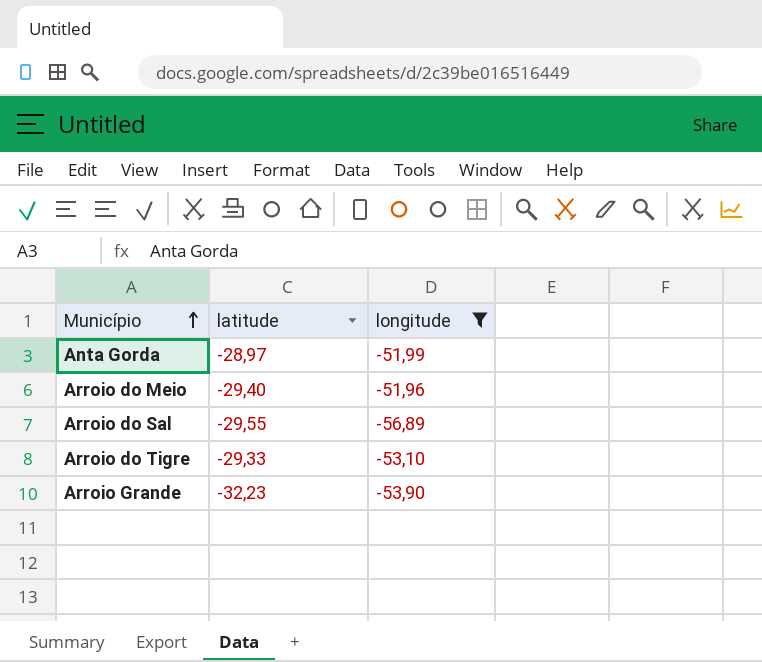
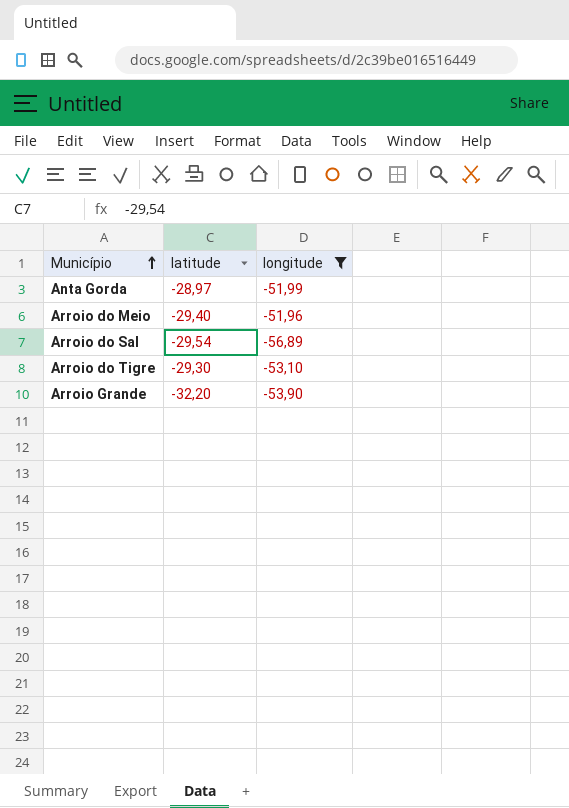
Arroio do Sal | latitude: -29,55 -> -29,54
Arroio do Tigre | latitude: -29,33 -> -29,30
Arroio Grande | latitude: -32,23 -> -32,20

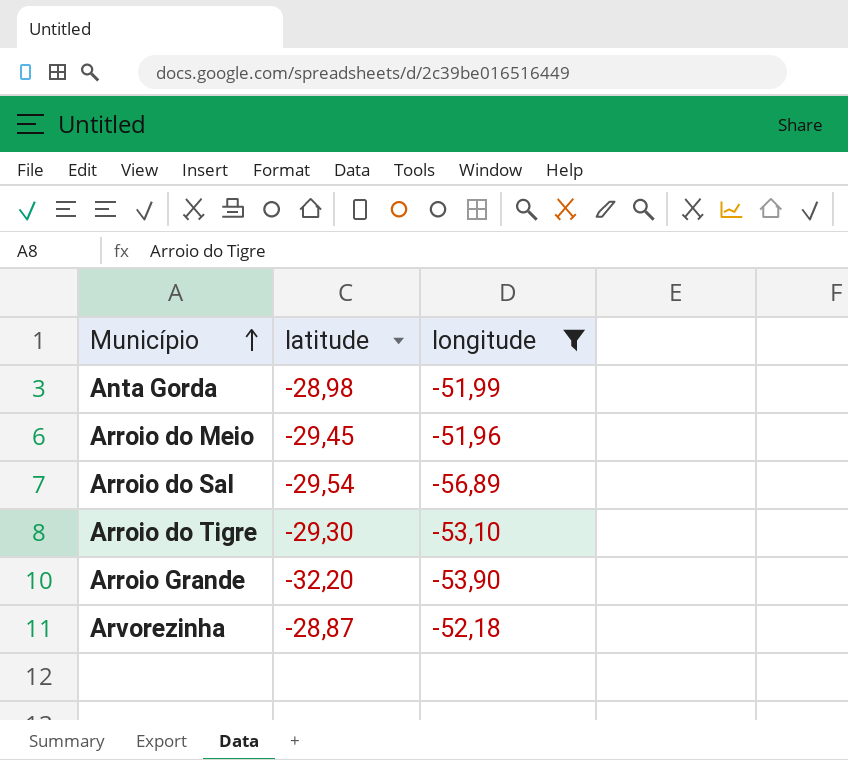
Anta Gorda | latitude: -28,97 -> -28,98
Arroio do Meio | latitude: -29,40 -> -29,45
row Arvorezinha: none -> -28,87 | -52,18

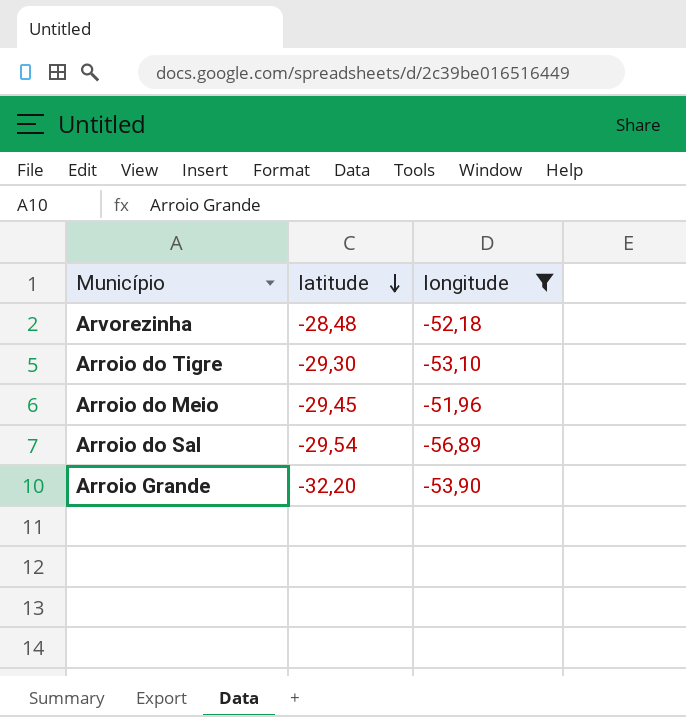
row order: Município ascending -> latitude descending
row Anta Gorda: -28,98 | -51,99 -> none
Arvorezinha | latitude: -28,87 -> -28,48

